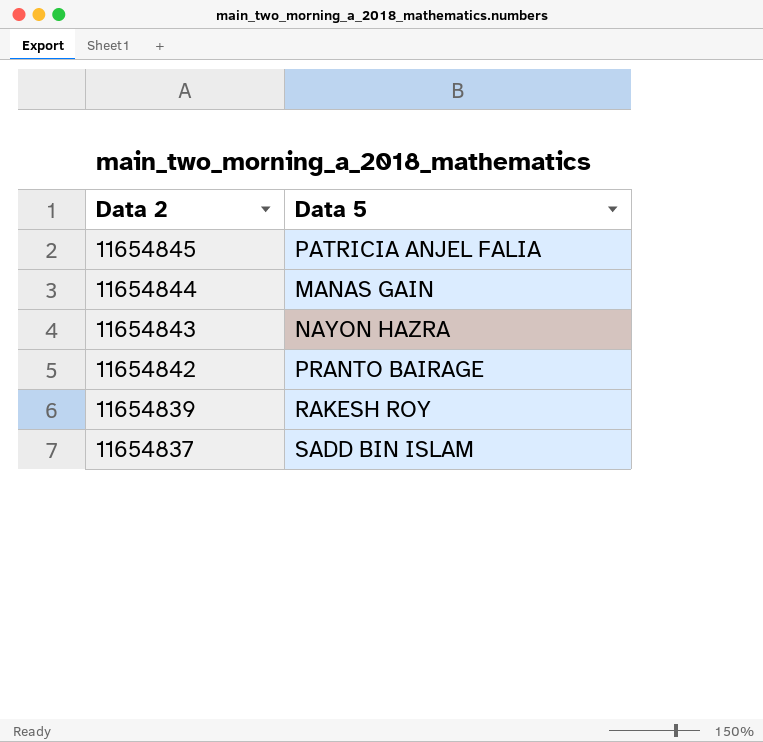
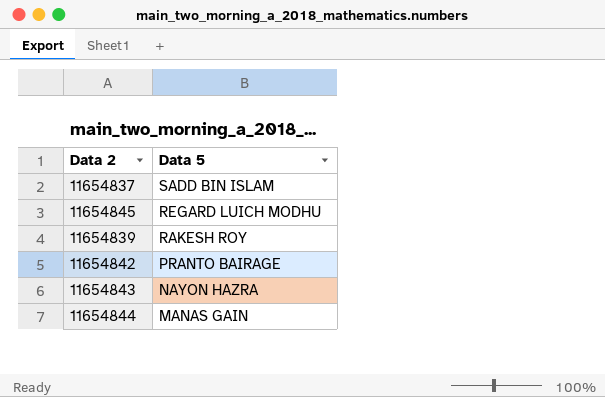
row order: Data 2 descending -> Data 5 descending
11654845 | Data 5: PATRICIA ANJEL FALIA -> REGARD LUICH MODHU

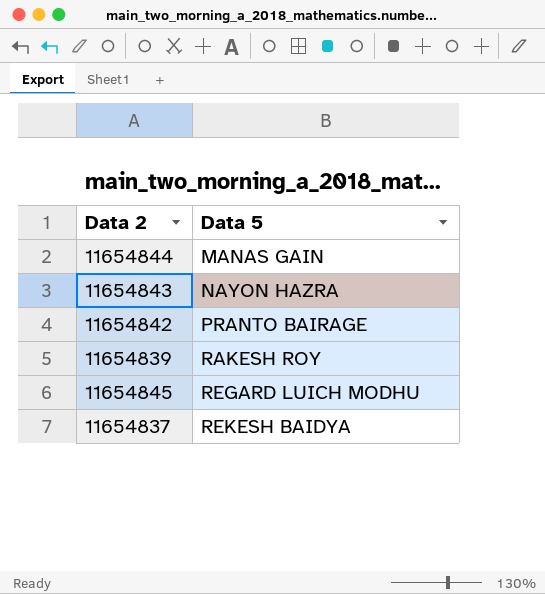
row order: Data 5 descending -> Data 5 ascending
11654837 | Data 5: SADD BIN ISLAM -> REKESH BAIDYA

